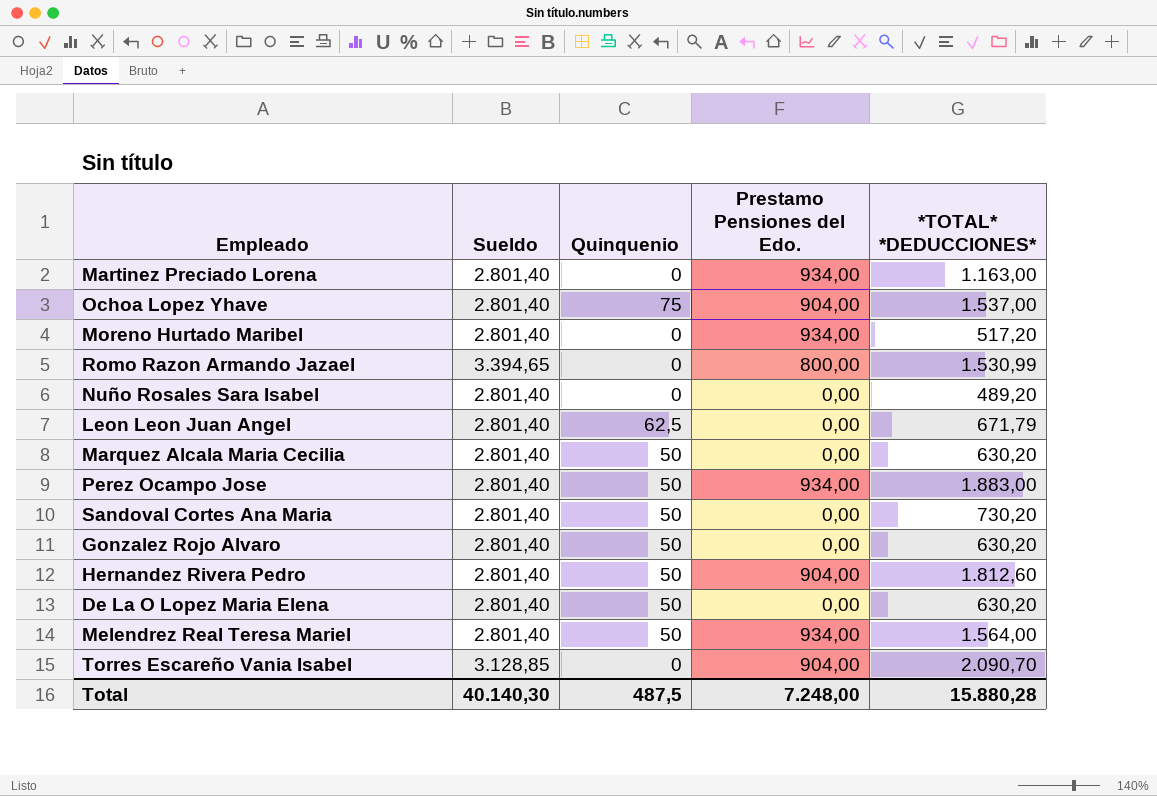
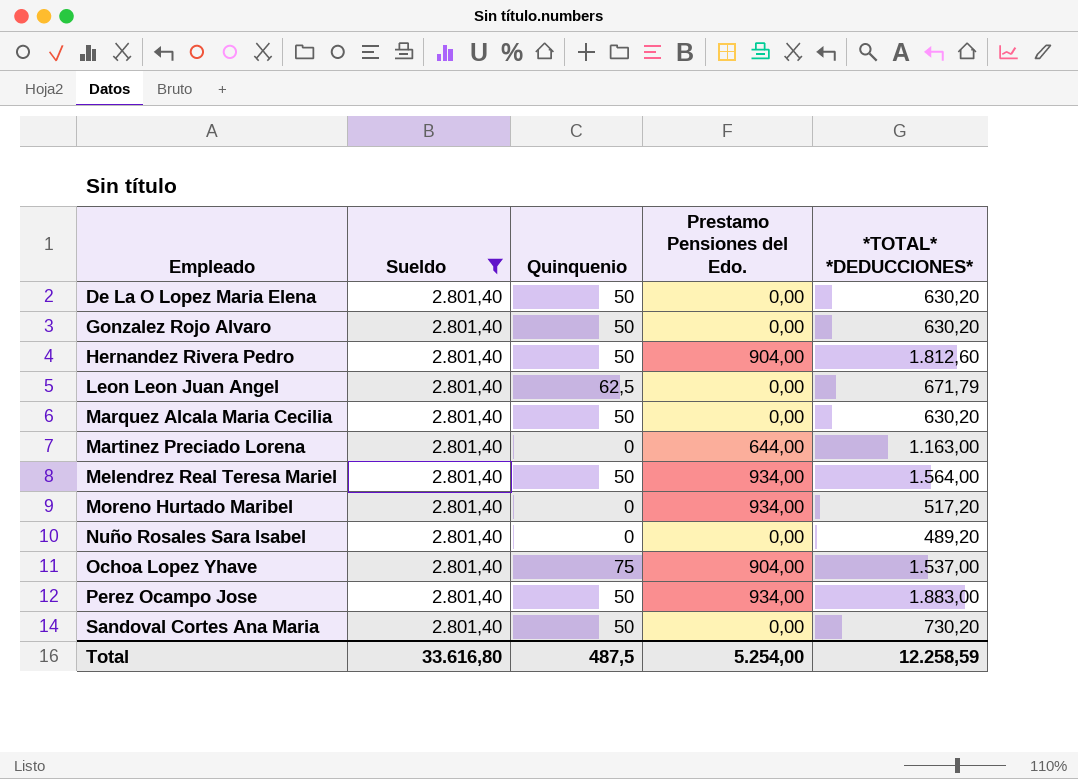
filter: none -> Sueldo = 2.801,40
row order: none -> Empleado ascending
Martinez Preciado Lorena | Prestamo Pensiones del Edo.: 934,00 -> 644,00
Total | Sueldo: 40.140,30 -> 33.616,80
Total | Prestamo Pensiones del Edo.: 7.248,00 -> 5.254,00
Total | *TOTAL* *DEDUCCIONES*: 15.880,28 -> 12.258,59

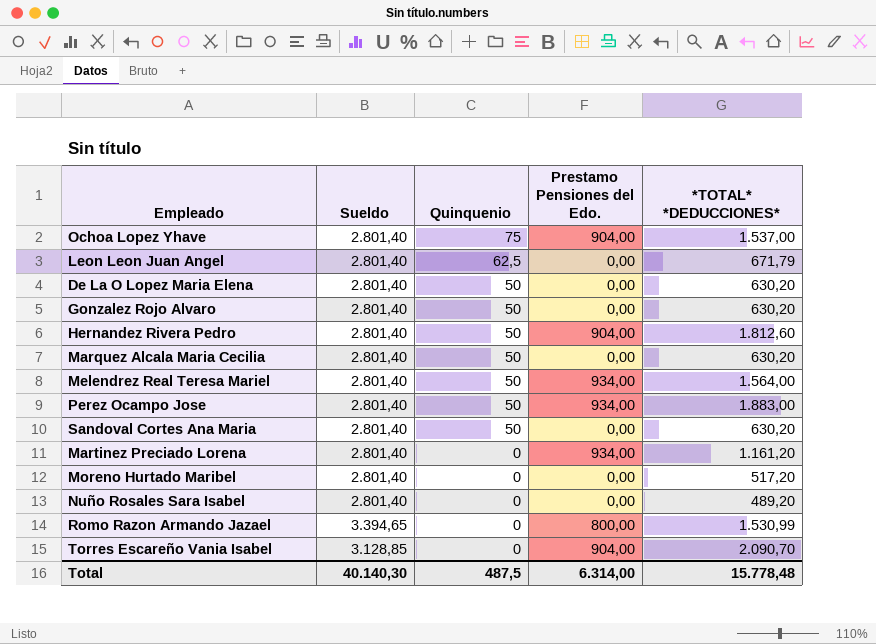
filter: Sueldo = 2.801,40 -> none
row order: Empleado ascending -> Quinquenio descending
Sandoval Cortes Ana Maria | *TOTAL* *DEDUCCIONES*: 730,20 -> 630,20
Martinez Preciado Lorena | Prestamo Pensiones del Edo.: 644,00 -> 934,00
Martinez Preciado Lorena | *TOTAL* *DEDUCCIONES*: 1.163,00 -> 1.161,20
Moreno Hurtado Maribel | Prestamo Pensiones del Edo.: 934,00 -> 0,00
Total | Sueldo: 33.616,80 -> 40.140,30
Total | Prestamo Pensiones del Edo.: 5.254,00 -> 6.314,00
Total | *TOTAL* *DEDUCCIONES*: 12.258,59 -> 15.778,48

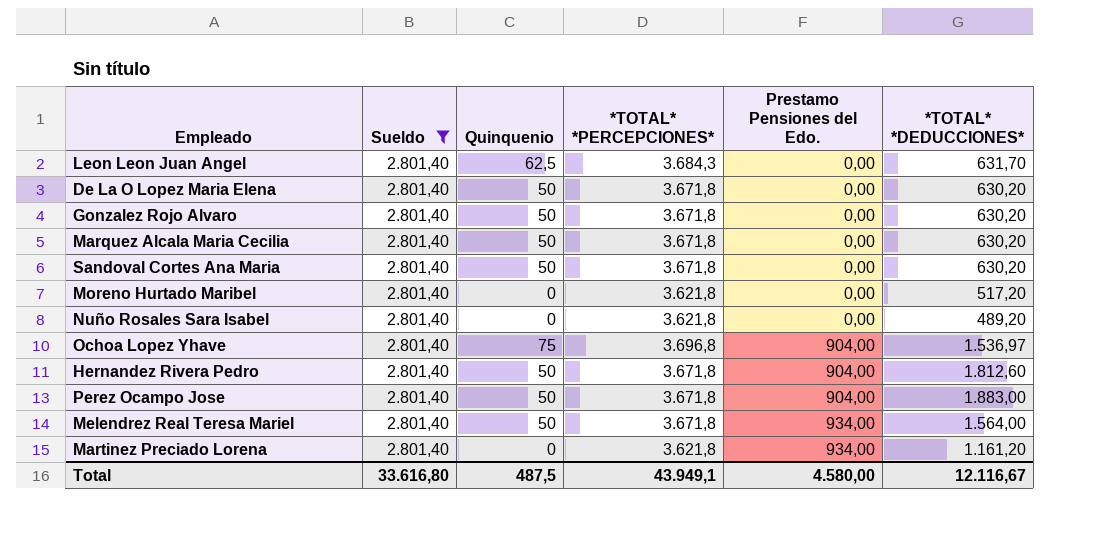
filter: none -> Sueldo = 2.801,40
row order: Quinquenio descending -> Prestamo Pensiones del Edo. ascending
column *TOTAL* *PERCEPCIONES* | position: none -> 4
Leon Leon Juan Angel | *TOTAL* *DEDUCCIONES*: 671,79 -> 631,70
Ochoa Lopez Yhave | *TOTAL* *DEDUCCIONES*: 1.537,00 -> 1.536,97
Perez Ocampo Jose | Prestamo Pensiones del Edo.: 934,00 -> 904,00
Total | Sueldo: 40.140,30 -> 33.616,80
Total | Prestamo Pensiones del Edo.: 6.314,00 -> 4.580,00
Total | *TOTAL* *DEDUCCIONES*: 15.778,48 -> 12.116,67

